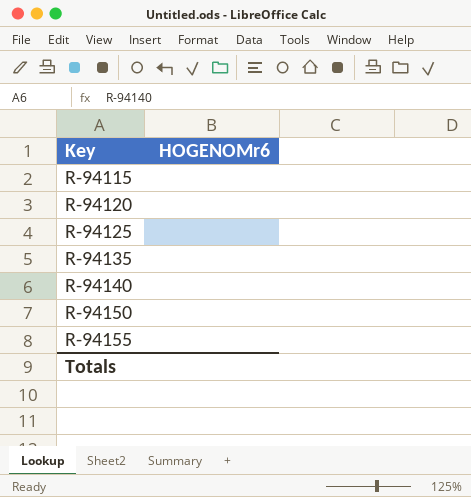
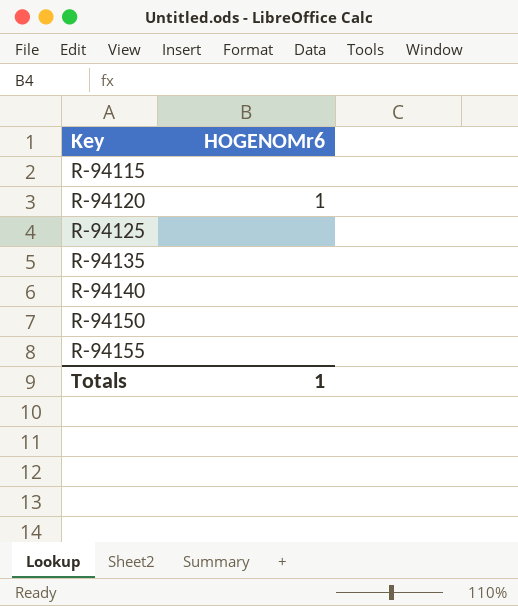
R-94120 | HOGENOMr6: none -> 1
Totals | HOGENOMr6: none -> 1

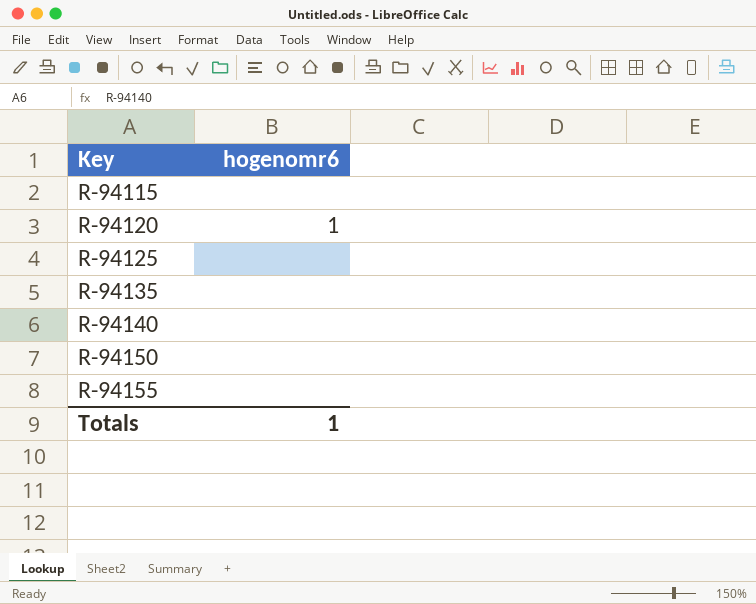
column name: HOGENOMr6 -> hogenomr6

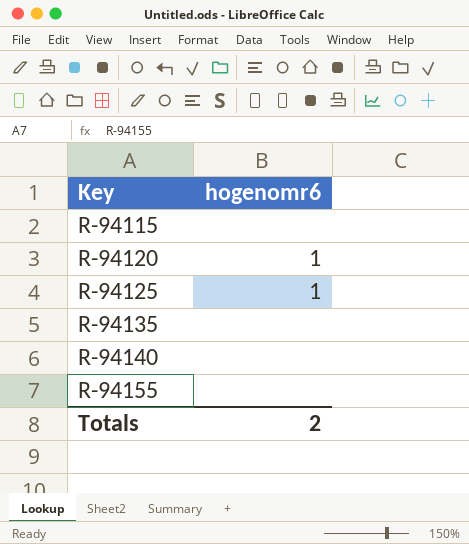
row R-94150: none -> none
R-94125 | hogenomr6: none -> 1
Totals | hogenomr6: 1 -> 2

